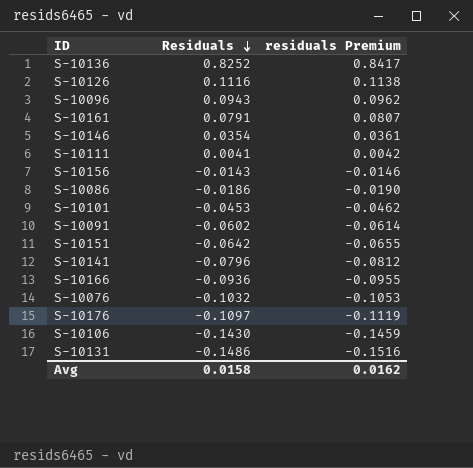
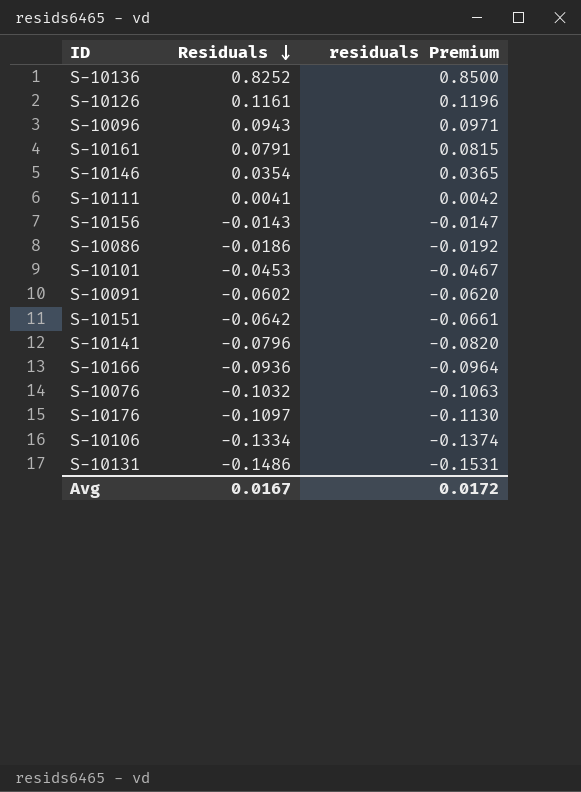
column residuals Premium | formula: [Residuals] * 1.02 -> [Residuals] * 1.03
S-10126 | Residuals: 0.1116 -> 0.1161
S-10106 | Residuals: -0.1430 -> -0.1334
Avg | Residuals: 0.0158 -> 0.0167
Avg | residuals Premium: 0.0162 -> 0.0172

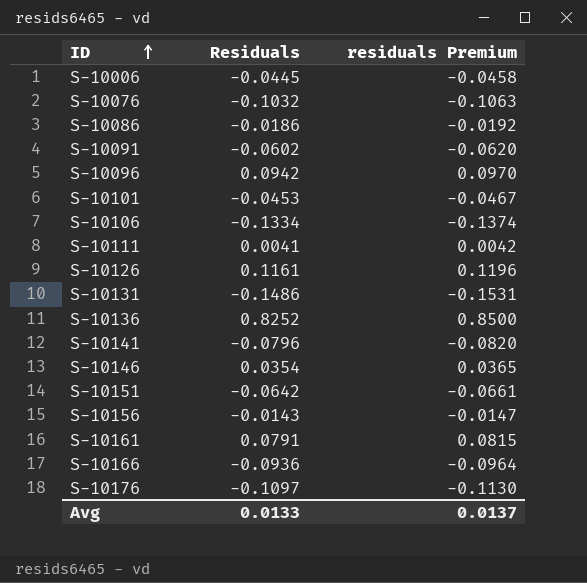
row order: Residuals descending -> ID ascending
row S-10006: none -> -0.0445 | -0.0458
S-10096 | Residuals: 0.0943 -> 0.0942
S-10096 | residuals Premium: 0.0971 -> 0.0970
Avg | Residuals: 0.0167 -> 0.0133
Avg | residuals Premium: 0.0172 -> 0.0137

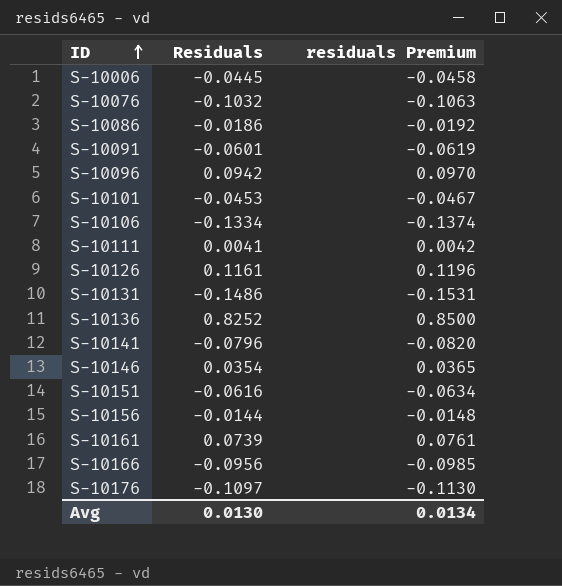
S-10091 | Residuals: -0.0602 -> -0.0601
S-10091 | residuals Premium: -0.0620 -> -0.0619
S-10151 | Residuals: -0.0642 -> -0.0616
S-10151 | residuals Premium: -0.0661 -> -0.0634
S-10156 | Residuals: -0.0143 -> -0.0144
S-10156 | residuals Premium: -0.0147 -> -0.0148
S-10161 | Residuals: 0.0791 -> 0.0739
S-10161 | residuals Premium: 0.0815 -> 0.0761
S-10166 | Residuals: -0.0936 -> -0.0956
S-10166 | residuals Premium: -0.0964 -> -0.0985
Avg | Residuals: 0.0133 -> 0.0130
Avg | residuals Premium: 0.0137 -> 0.0134

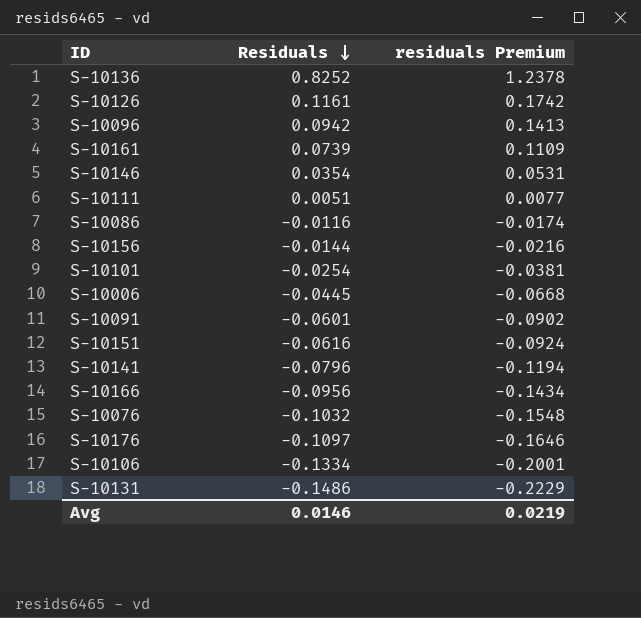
row order: ID ascending -> Residuals descending
column residuals Premium | formula: [Residuals] * 1.03 -> [Residuals] * 1.5
S-10111 | Residuals: 0.0041 -> 0.0051
S-10086 | Residuals: -0.0186 -> -0.0116
S-10101 | Residuals: -0.0453 -> -0.0254
Avg | Residuals: 0.0130 -> 0.0146
Avg | residuals Premium: 0.0134 -> 0.0219

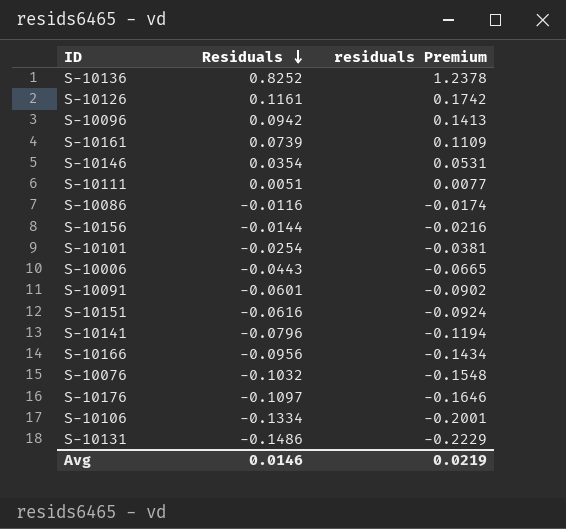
S-10006 | Residuals: -0.0445 -> -0.0443
S-10006 | residuals Premium: -0.0668 -> -0.0665

